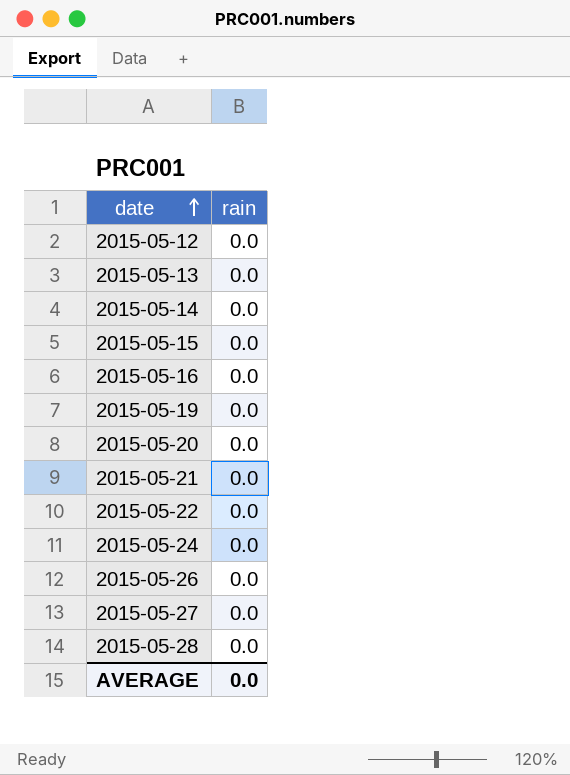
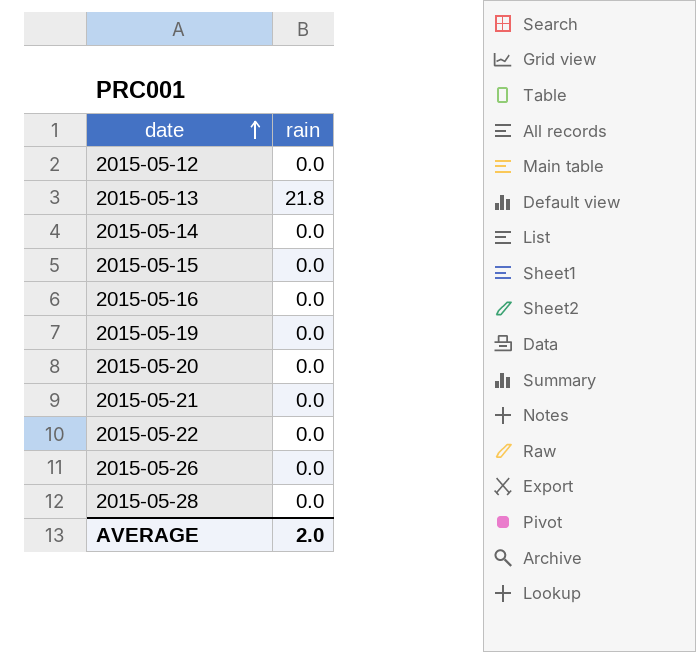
row 2015-05-24: 0.0 -> none
row 2015-05-27: 0.0 -> none
2015-05-13 | rain: 0.0 -> 21.8
AVERAGE | rain: 0.0 -> 2.0

